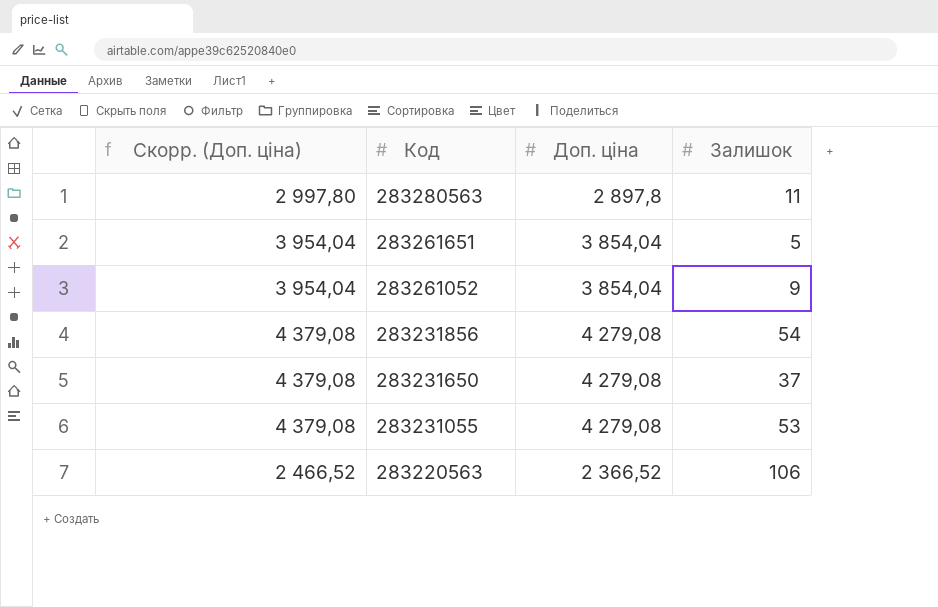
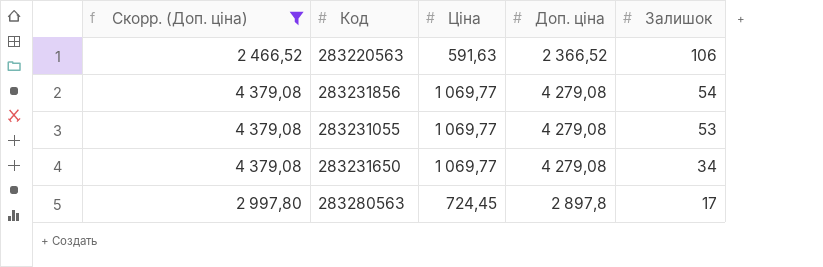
filter: none -> Скорр. (Доп. ціна) != 3 954,04
row order: Код descending -> Залишок descending
column Ціна | position: none -> 3
283231650 | Залишок: 37 -> 34
283280563 | Залишок: 11 -> 17

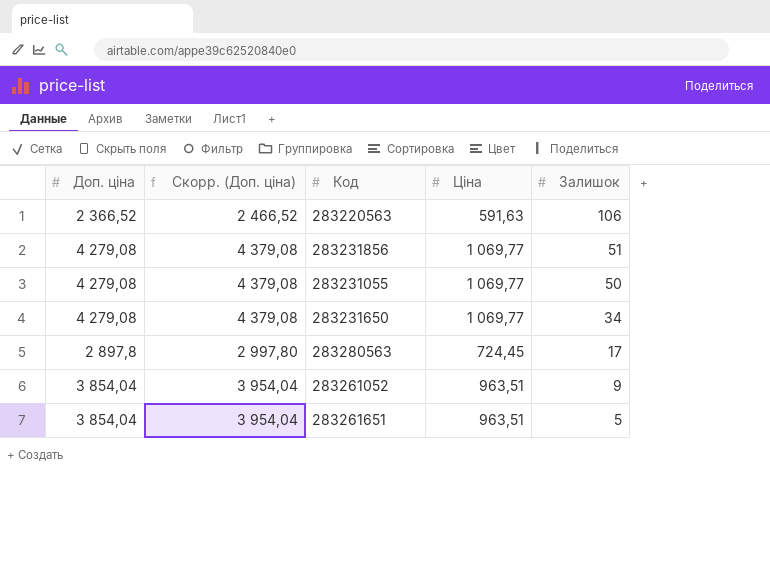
filter: Скорр. (Доп. ціна) != 3 954,04 -> none
column Доп. ціна | position: 4 -> 1
283231856 | Залишок: 54 -> 51
283231055 | Залишок: 53 -> 50

